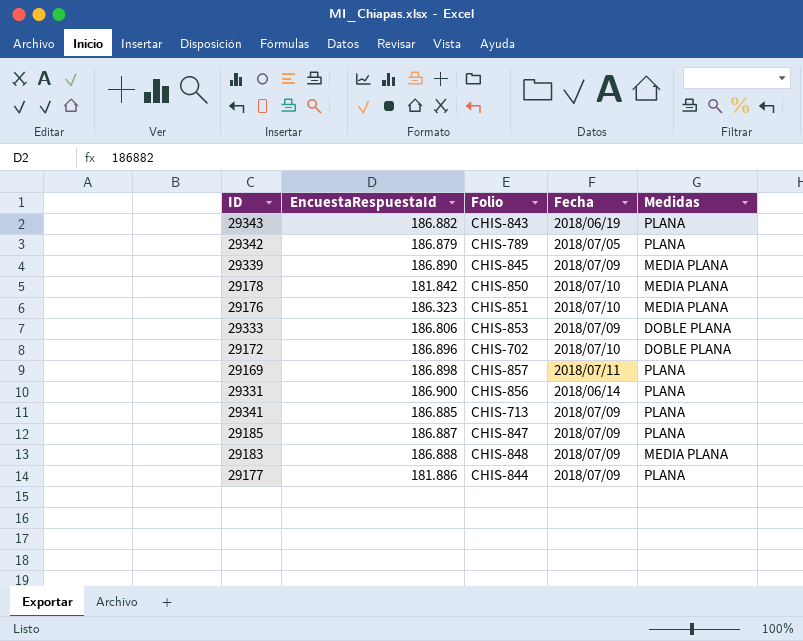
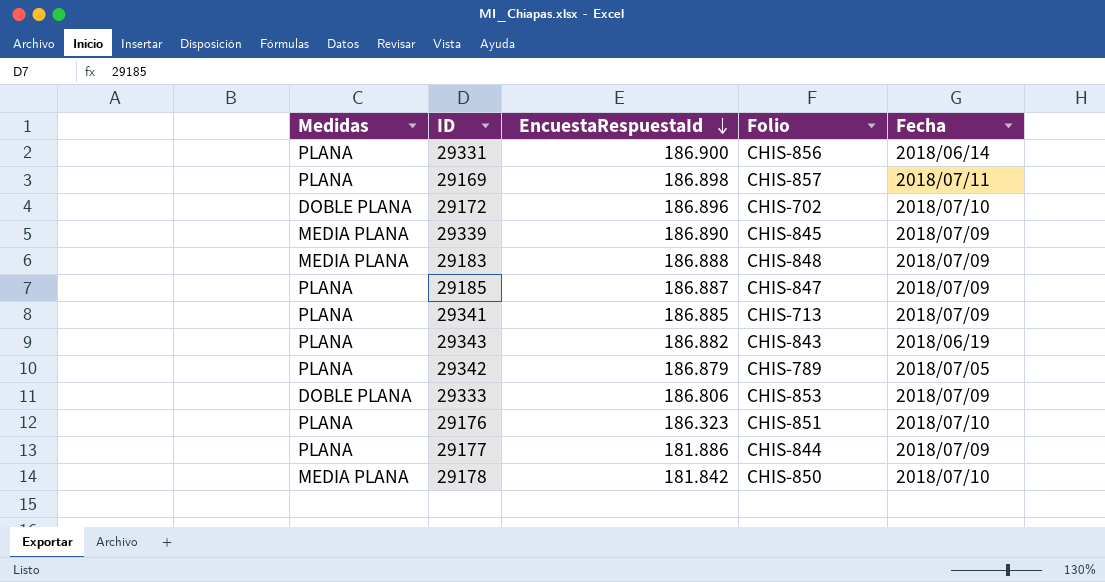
row order: none -> EncuestaRespuestaId descending
column Medidas | position: 5 -> 1
29176 | Medidas: MEDIA PLANA -> PLANA

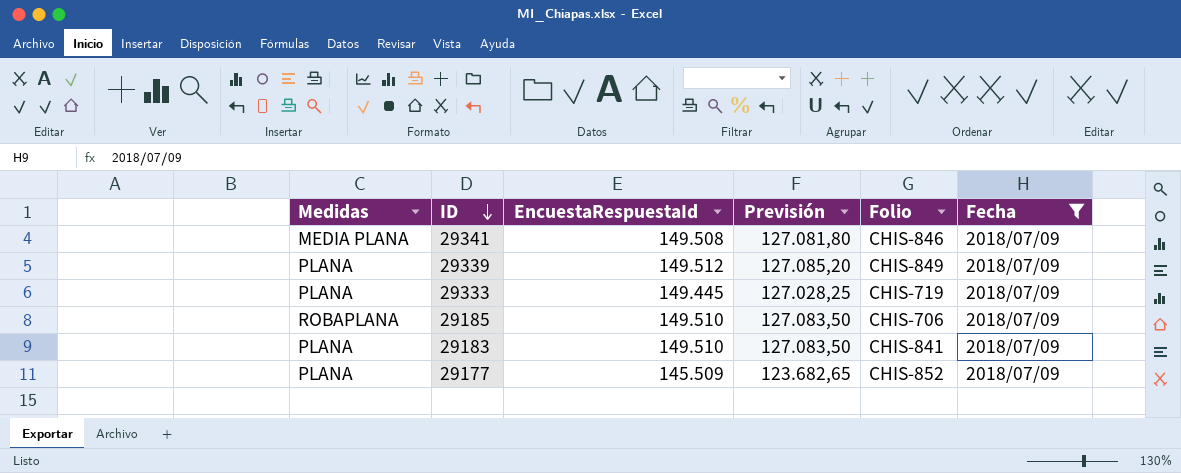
filter: none -> Fecha = 2018/07/09
row order: EncuestaRespuestaId descending -> ID descending
column Previsión | formula: none -> [EncuestaRespuestaId] * 0,85
29341 | Medidas: PLANA -> MEDIA PLANA
29341 | EncuestaRespuestaId: 186.885 -> 149.508
29341 | Folio: CHIS-713 -> CHIS-846
29339 | Medidas: MEDIA PLANA -> PLANA
29339 | EncuestaRespuestaId: 186.890 -> 149.512
29339 | Folio: CHIS-845 -> CHIS-849
29333 | Medidas: DOBLE PLANA -> PLANA
29333 | EncuestaRespuestaId: 186.806 -> 149.445
29333 | Folio: CHIS-853 -> CHIS-719
29185 | Medidas: PLANA -> ROBAPLANA
29185 | EncuestaRespuestaId: 186.887 -> 149.510
29185 | Folio: CHIS-847 -> CHIS-706
29183 | Medidas: MEDIA PLANA -> PLANA
29183 | EncuestaRespuestaId: 186.888 -> 149.510
29183 | Folio: CHIS-848 -> CHIS-841
29177 | EncuestaRespuestaId: 181.886 -> 145.509
29177 | Folio: CHIS-844 -> CHIS-852

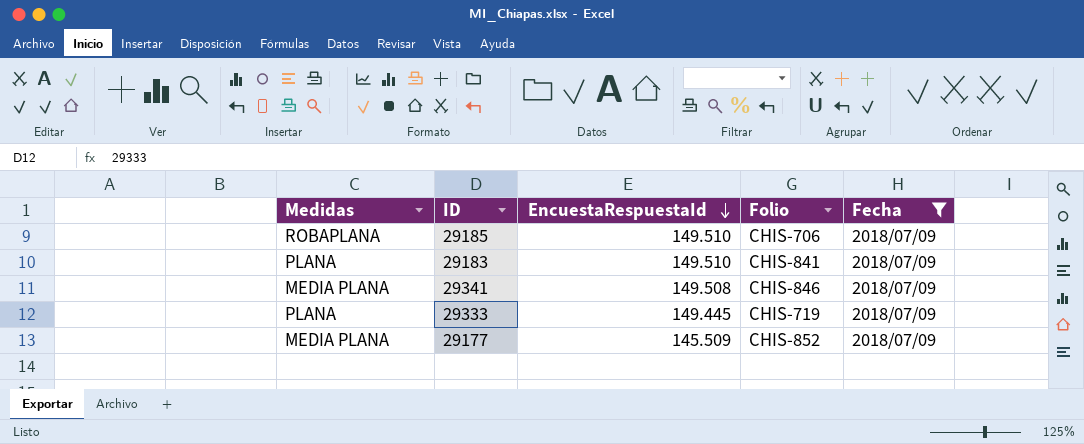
row order: ID descending -> EncuestaRespuestaId descending
column Previsión | formula: [EncuestaRespuestaId] * 0,85 -> none
row 29339: PLANA | 149.512 | 127.085,20 | CHIS-849 | 2018/07/09 -> none
29177 | Medidas: PLANA -> MEDIA PLANA

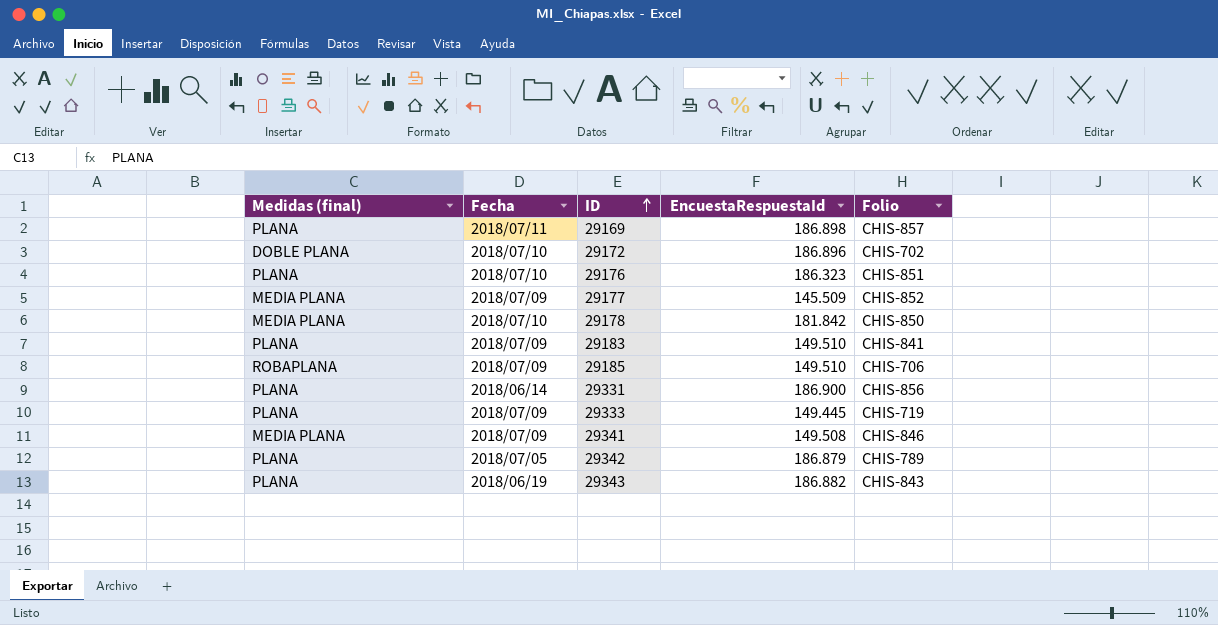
filter: Fecha = 2018/07/09 -> none
row order: EncuestaRespuestaId descending -> ID ascending
column name: Medidas -> Medidas (final)
column Fecha | position: 5 -> 2

